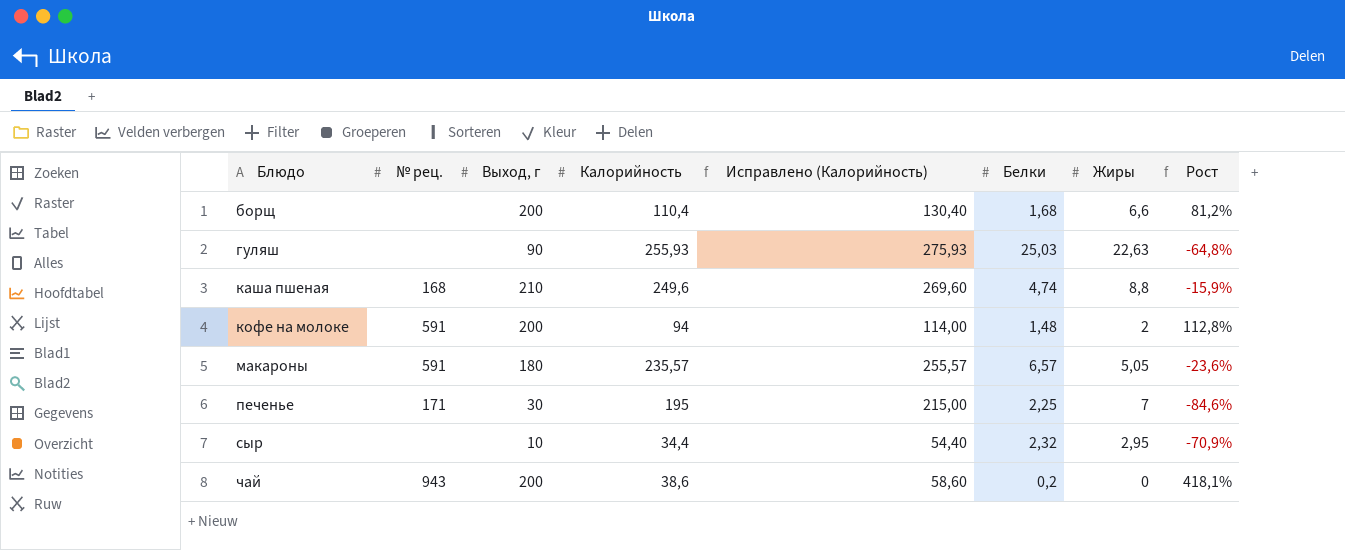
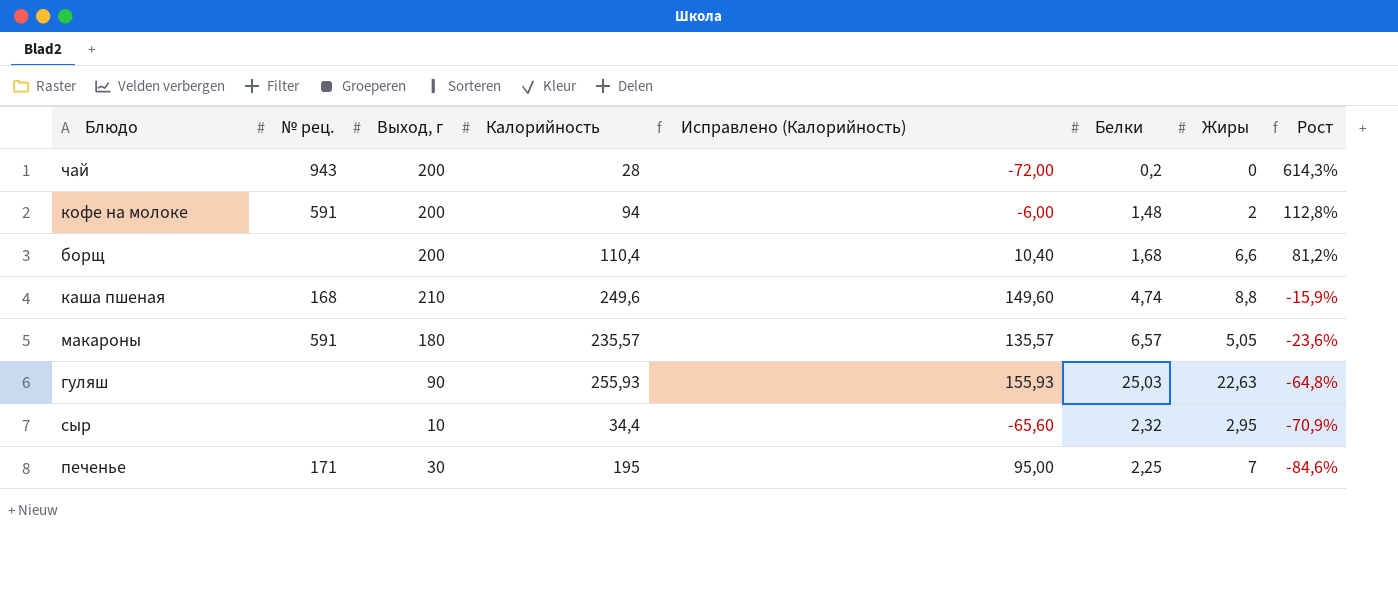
row order: Блюдо ascending -> Рост descending
column Исправлено (Калорийность) | formula: [Калорийность] + 20 -> [Калорийность] - 100
чай | Калорийность: 38,6 -> 28
чай | Рост: 418,1% -> 614,3%

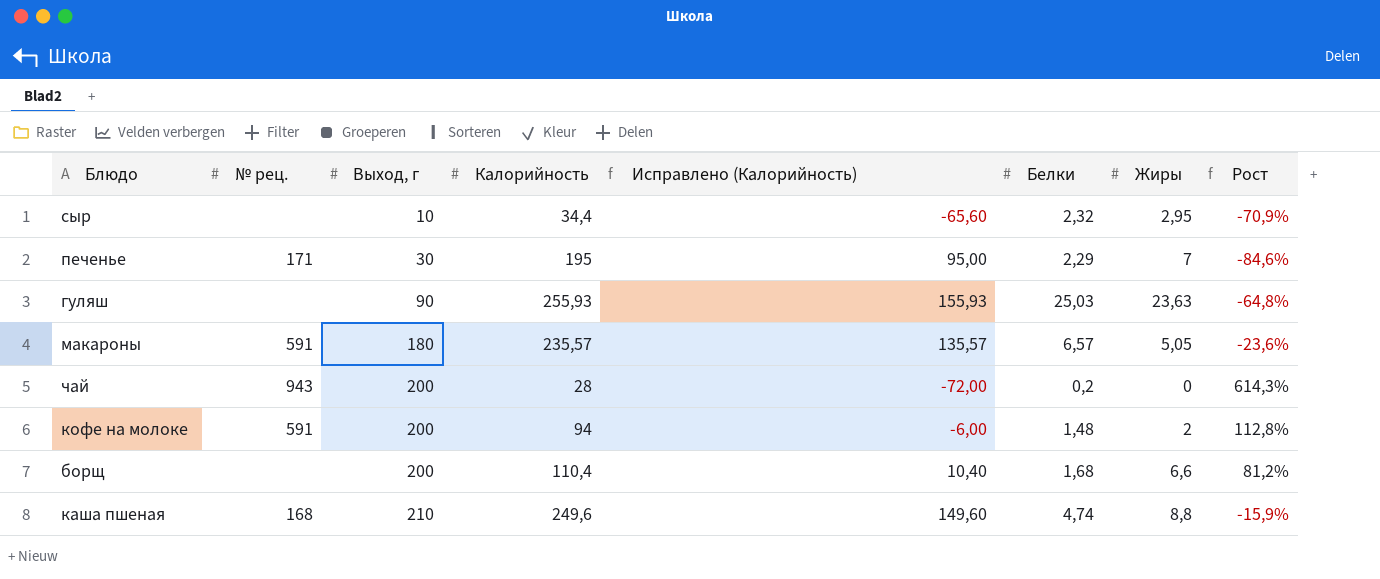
row order: Рост descending -> Выход, г ascending
печенье | Белки: 2,25 -> 2,29
гуляш | Жиры: 22,63 -> 23,63

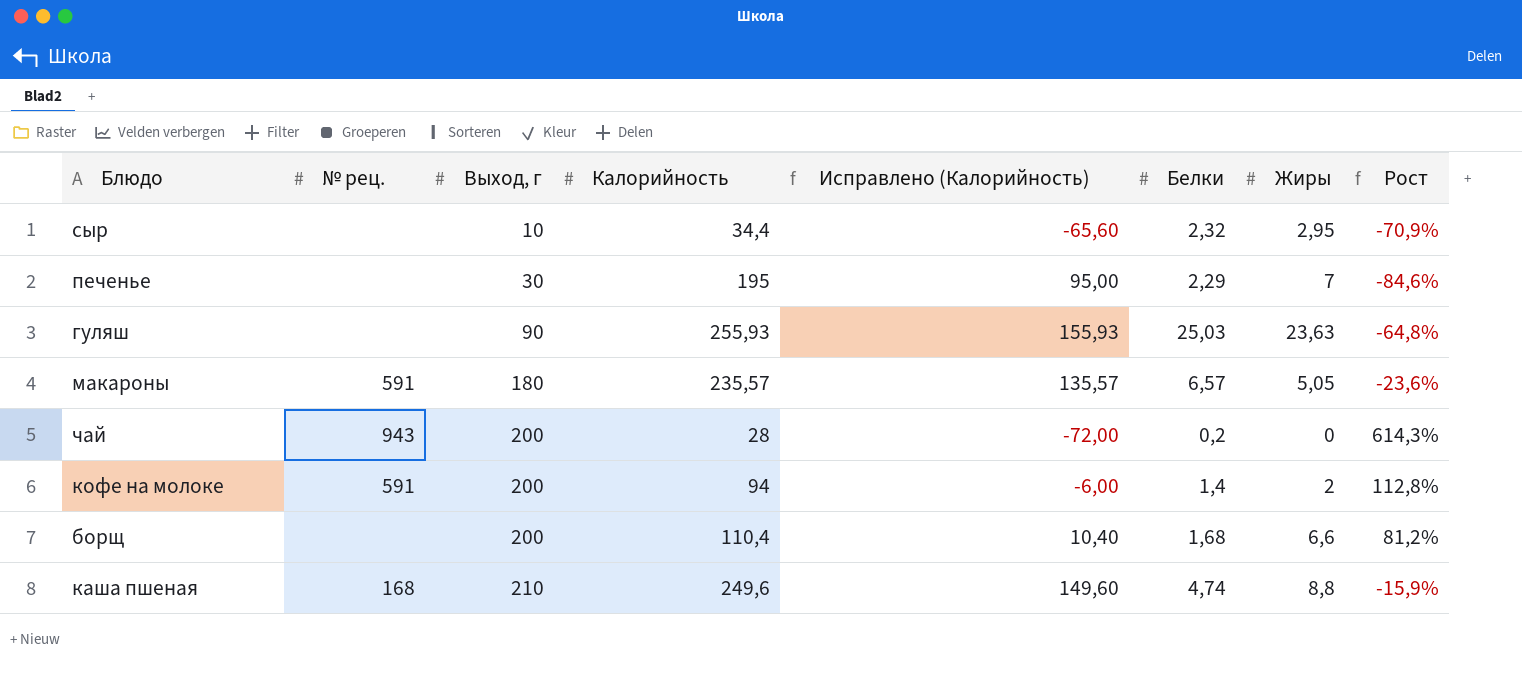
печенье | № рец.: 171 -> none
кофе на молоке | Белки: 1,48 -> 1,4

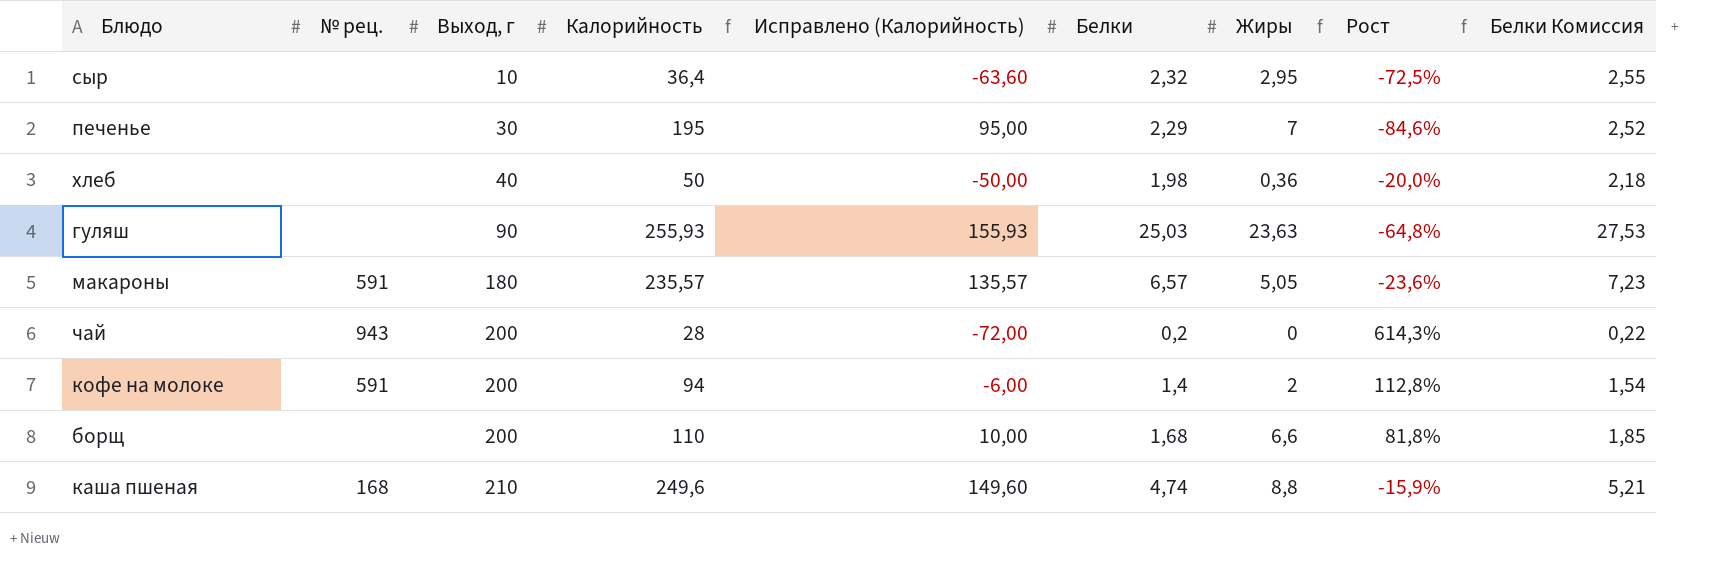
column Белки Комиссия | formula: none -> [Белки] * 1,1
сыр | Калорийность: 34,4 -> 36,4
сыр | Исправлено (Калорийность): -65,60 -> -63,60
сыр | Рост: -70,9% -> -72,5%
row хлеб: none -> none | 40 | 50 | -50,00 | 1,98 | 0,36 | -20,0% | 2,18
борщ | Калорийность: 110,4 -> 110
борщ | Исправлено (Калорийность): 10,40 -> 10,00
борщ | Рост: 81,2% -> 81,8%

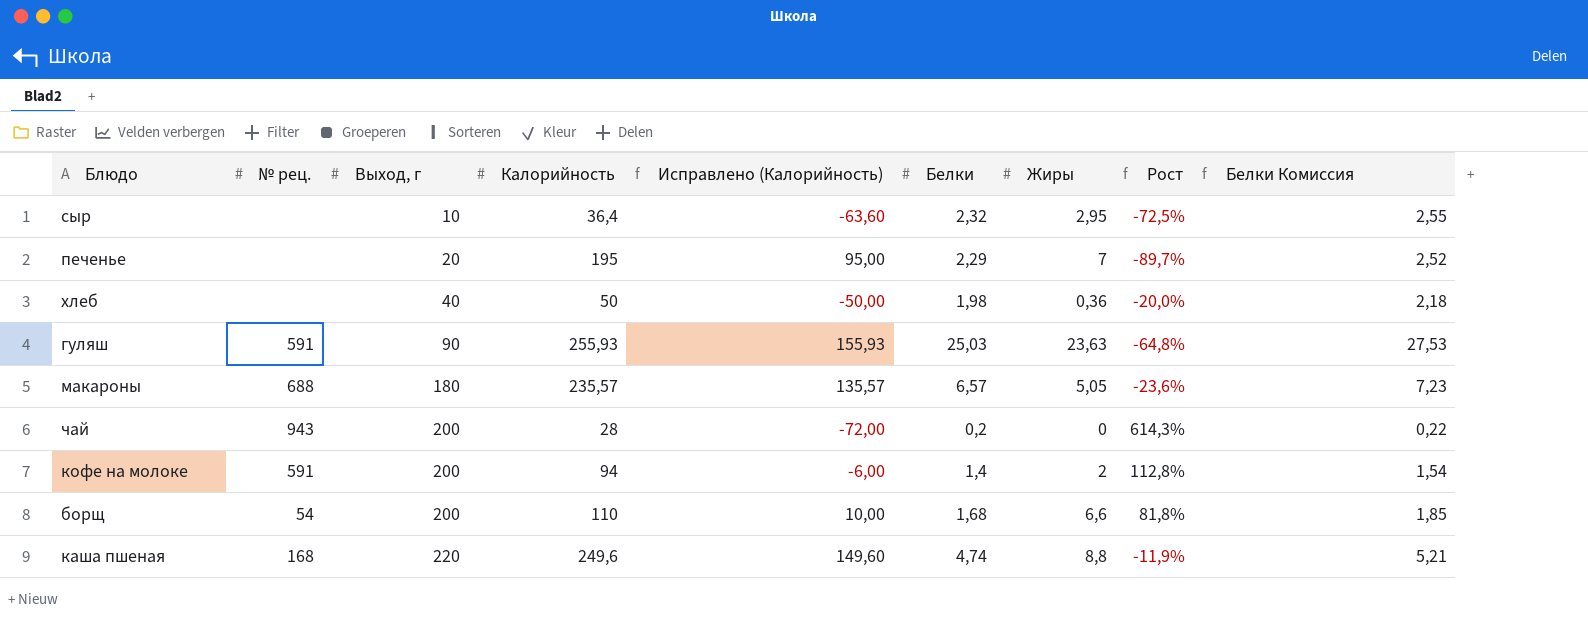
печенье | Выход, г: 30 -> 20
печенье | Рост: -84,6% -> -89,7%
гуляш | № рец.: none -> 591
макароны | № рец.: 591 -> 688
борщ | № рец.: none -> 54
каша пшеная | Выход, г: 210 -> 220
каша пшеная | Рост: -15,9% -> -11,9%

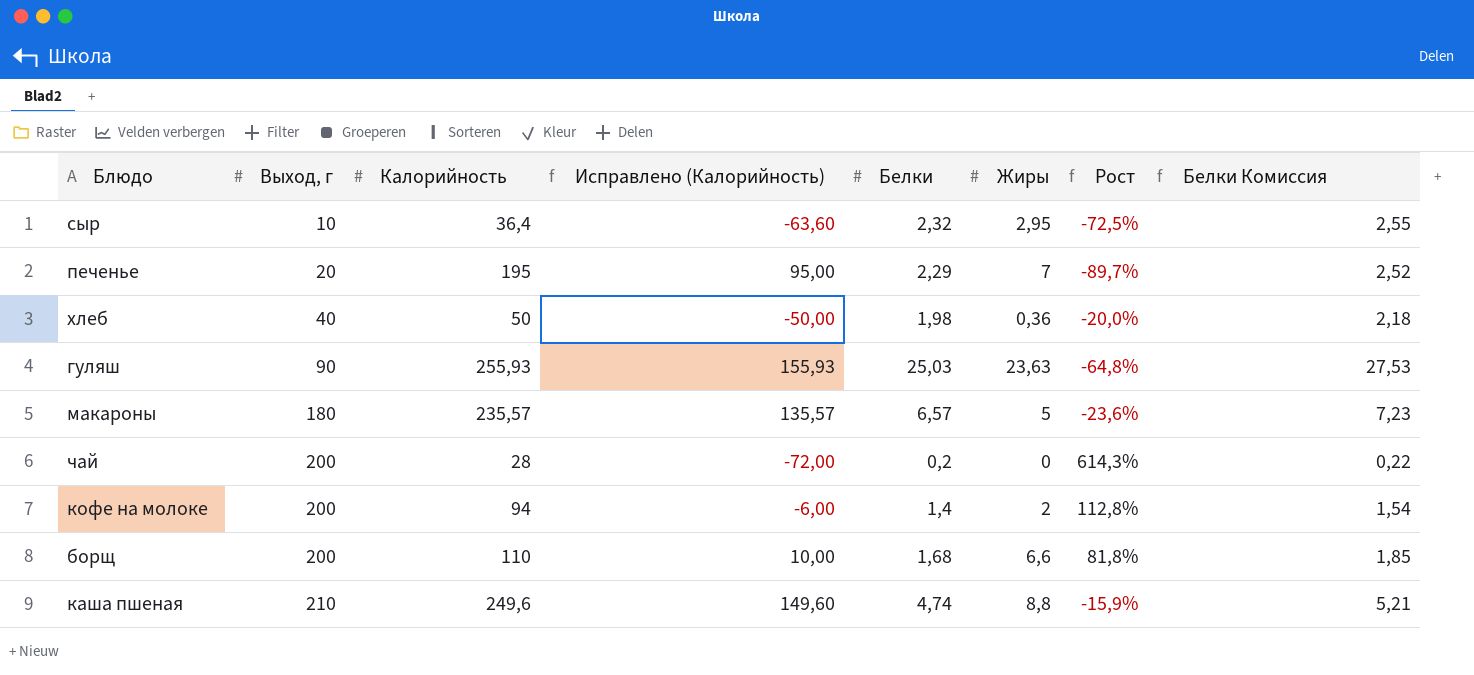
column № рец. | position: 2 -> none
макароны | Жиры: 5,05 -> 5
каша пшеная | Выход, г: 220 -> 210
каша пшеная | Рост: -11,9% -> -15,9%

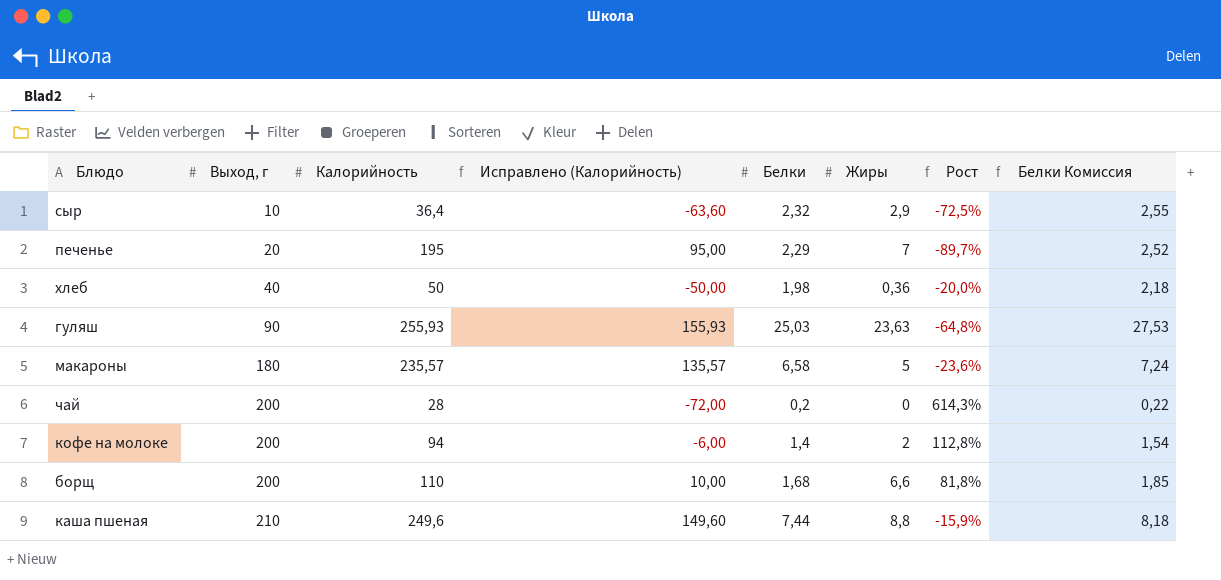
сыр | Жиры: 2,95 -> 2,9
макароны | Белки: 6,57 -> 6,58
макароны | Белки Комиссия: 7,23 -> 7,24
каша пшеная | Белки: 4,74 -> 7,44
каша пшеная | Белки Комиссия: 5,21 -> 8,18

